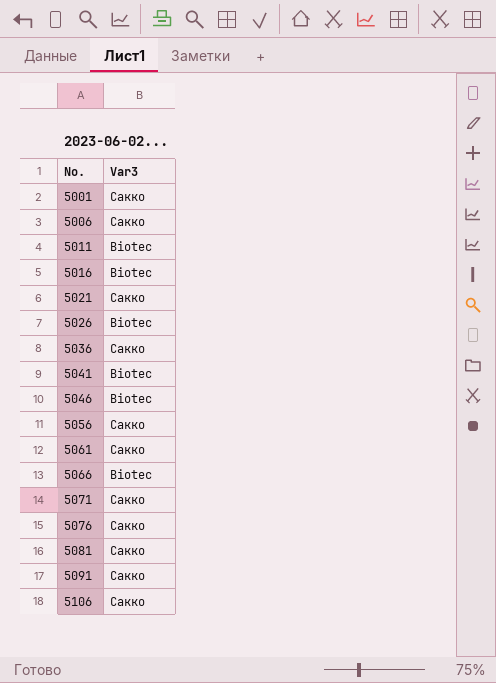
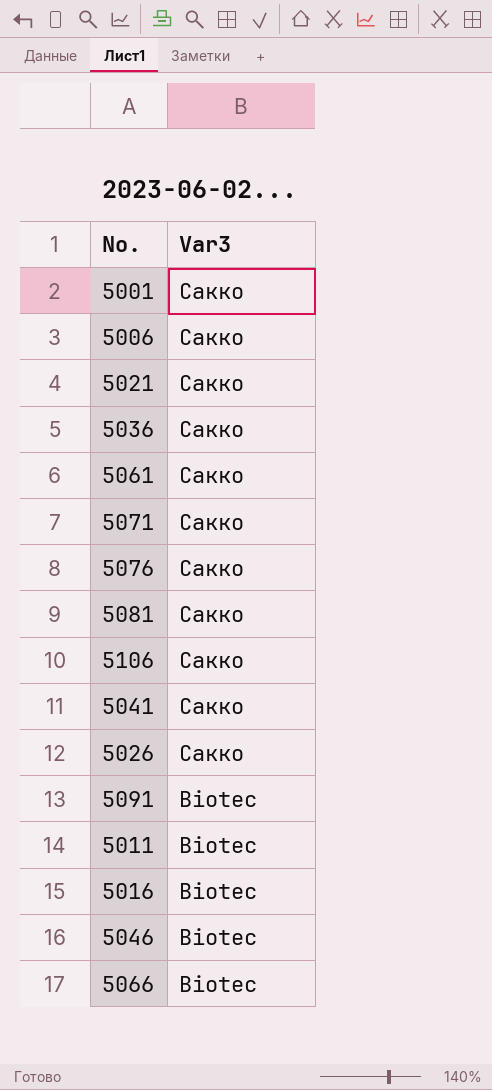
row order: No. ascending -> Var3 descending
row 5056: Сакко -> none
5041 | Var3: Biotec -> Сакко
5026 | Var3: Biotec -> Сакко
5091 | Var3: Сакко -> Biotec

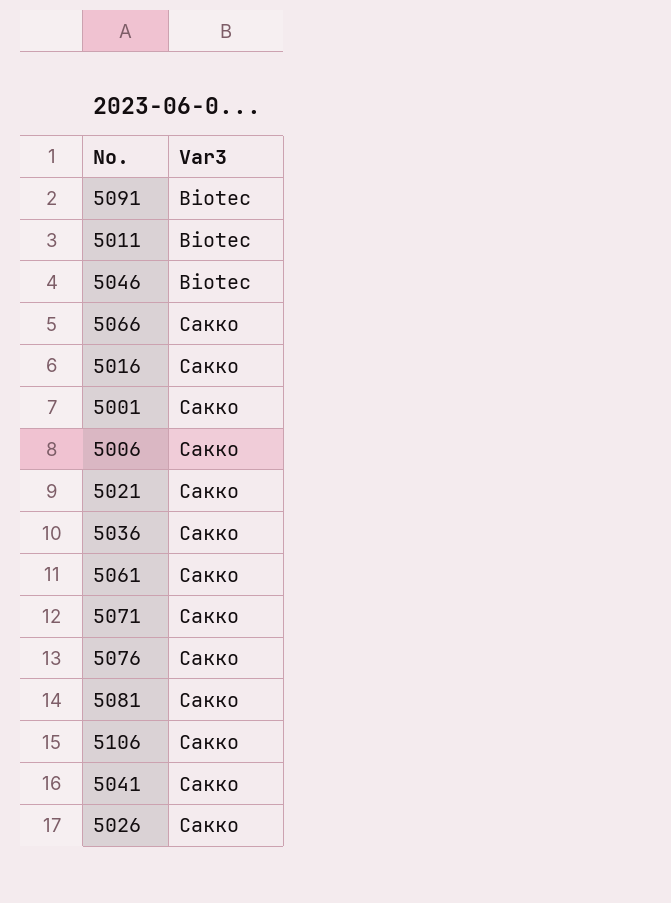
row order: Var3 descending -> Var3 ascending
5066 | Var3: Biotec -> Сакко
5016 | Var3: Biotec -> Сакко

